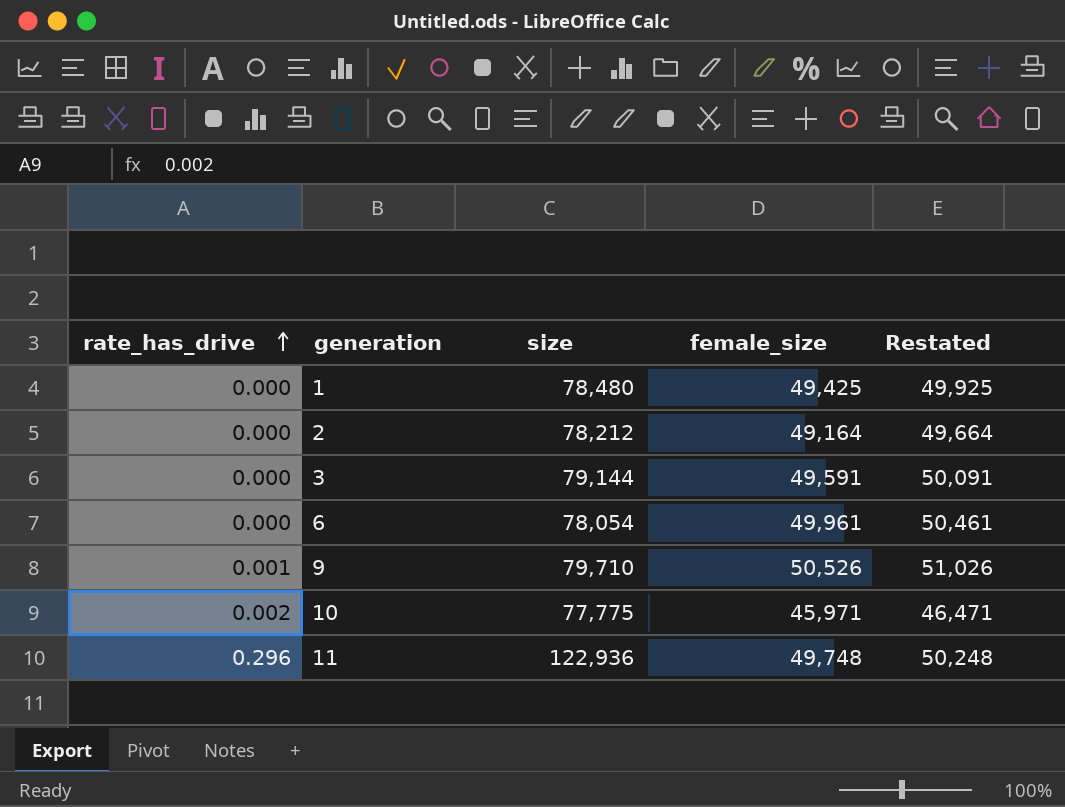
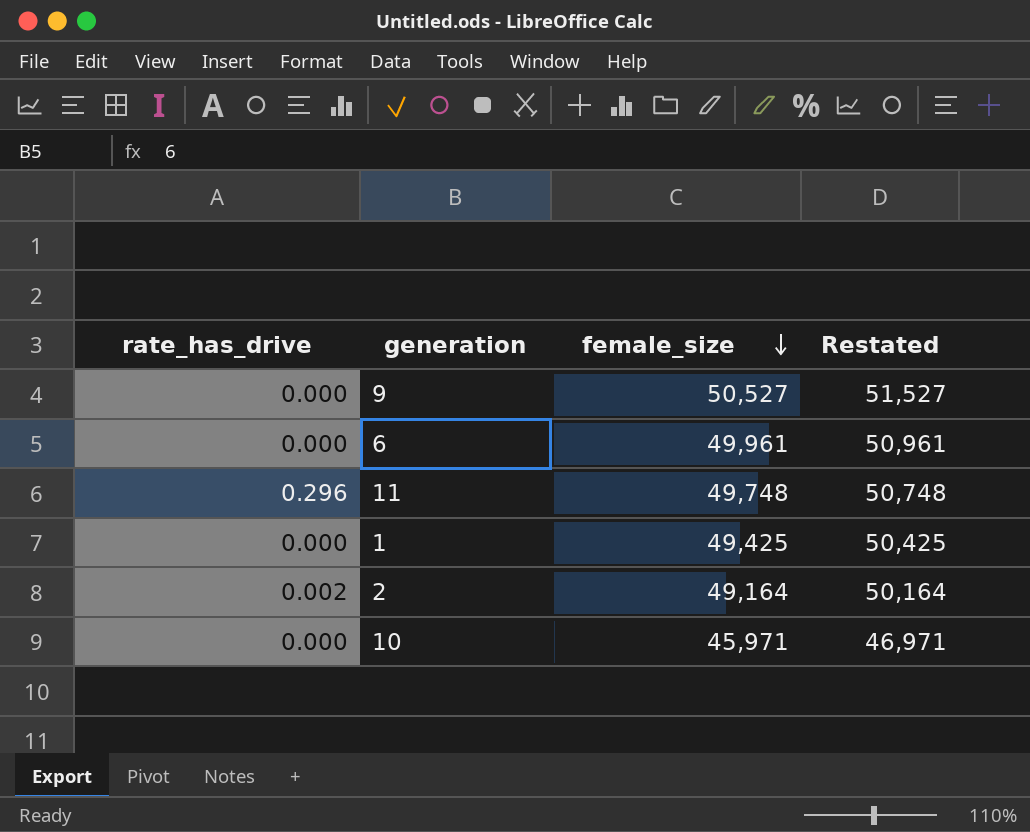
row order: rate_has_drive ascending -> female_size descending
column size | position: 3 -> none
column Restated | formula: [female_size] + 500 -> [female_size] + 1000
row 3: 0.000 | 79,144 | 49,591 | 50,091 -> none
9 | rate_has_drive: 0.001 -> 0.000
9 | female_size: 50,526 -> 50,527
2 | rate_has_drive: 0.000 -> 0.002
10 | rate_has_drive: 0.002 -> 0.000

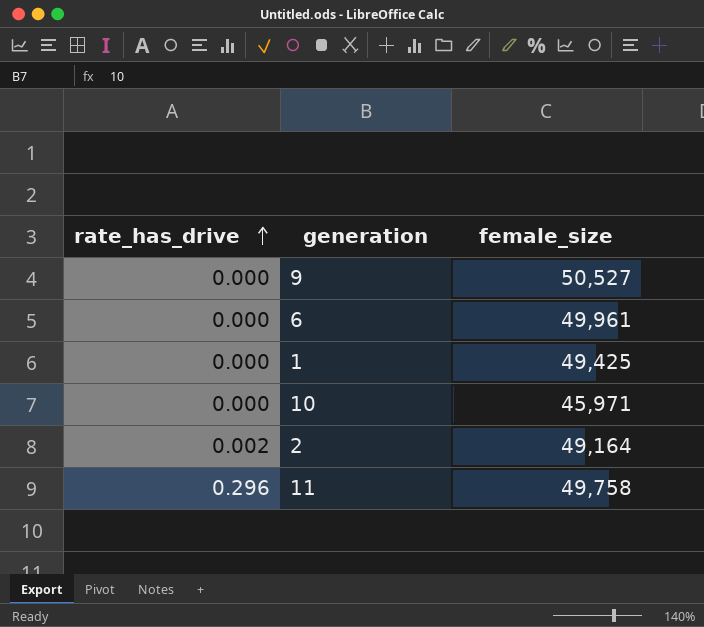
row order: female_size descending -> rate_has_drive ascending
column Restated | formula: [female_size] + 1000 -> none
11 | female_size: 49,748 -> 49,758

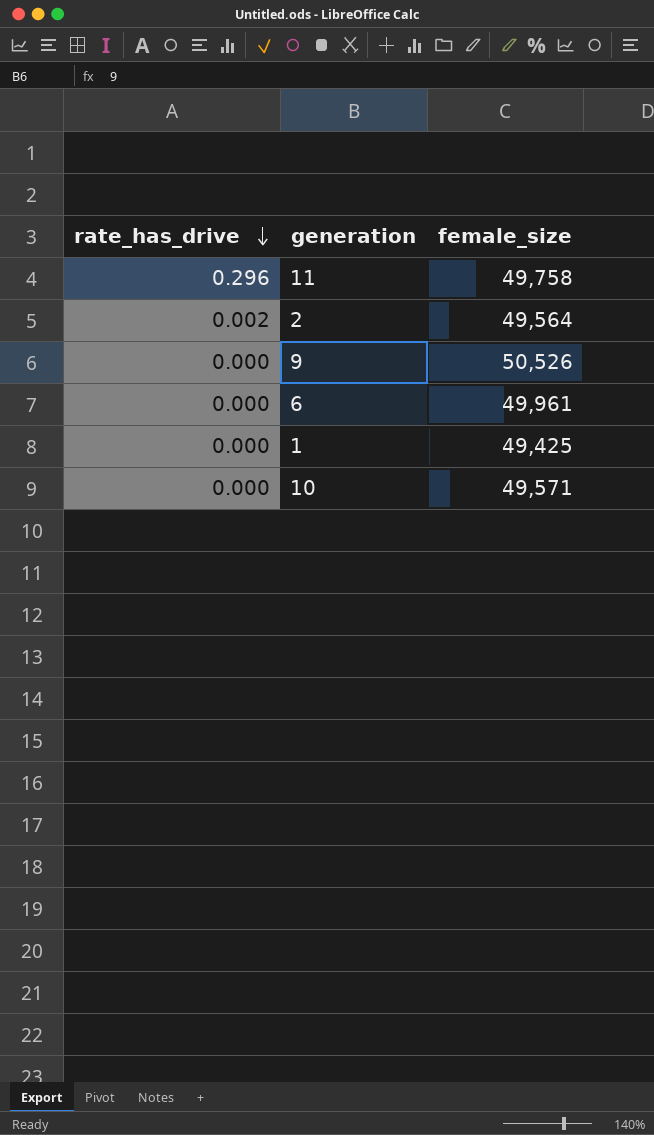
row order: rate_has_drive ascending -> rate_has_drive descending
2 | female_size: 49,164 -> 49,564
9 | female_size: 50,527 -> 50,526
10 | female_size: 45,971 -> 49,571

